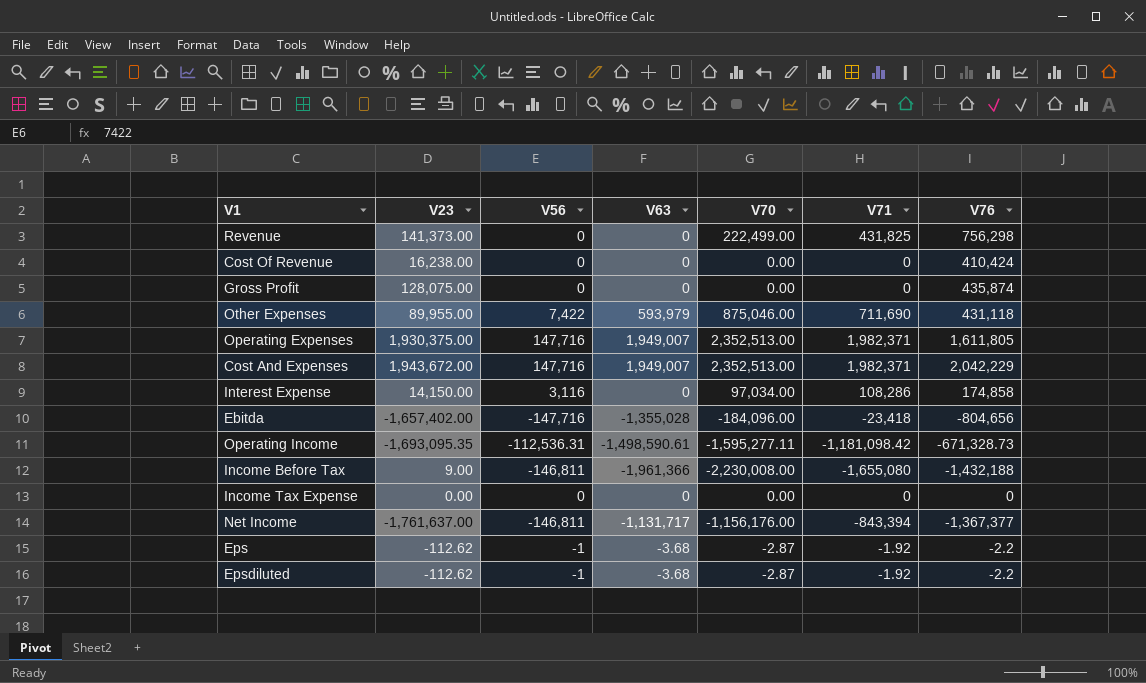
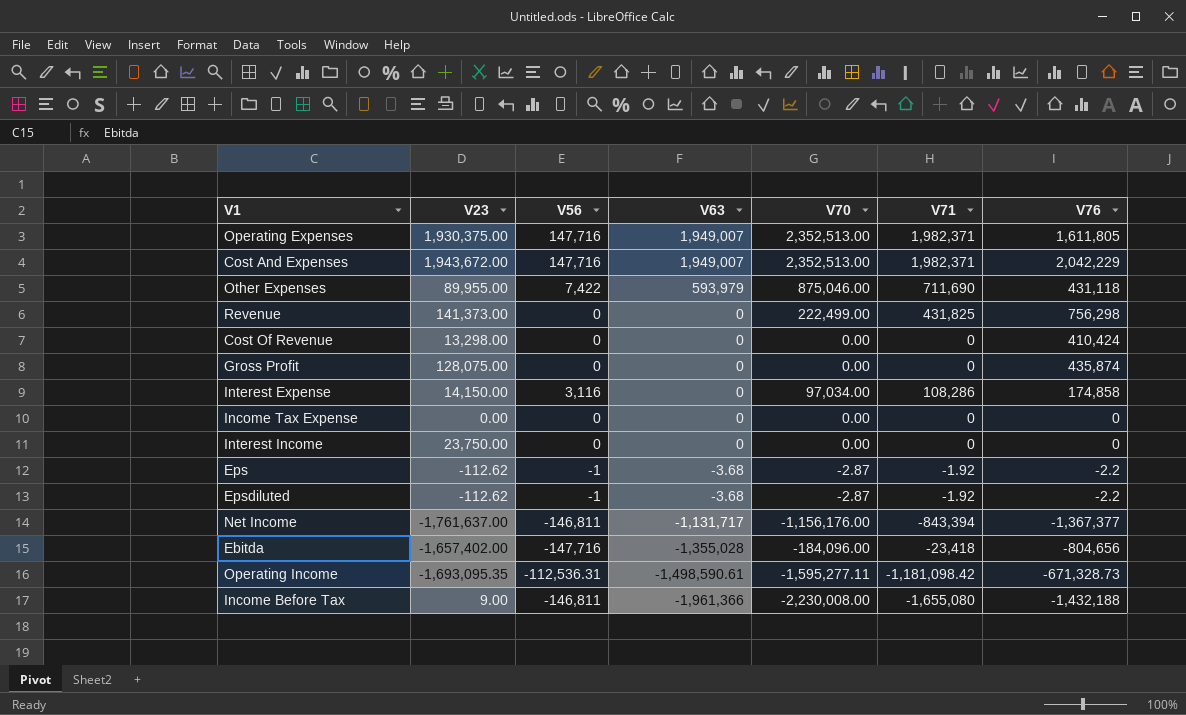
row order: none -> V63 descending
Cost Of Revenue | V23: 16,238.00 -> 13,298.00
row Interest Income: none -> 23,750.00 | 0 | 0 | 0.00 | 0 | 0

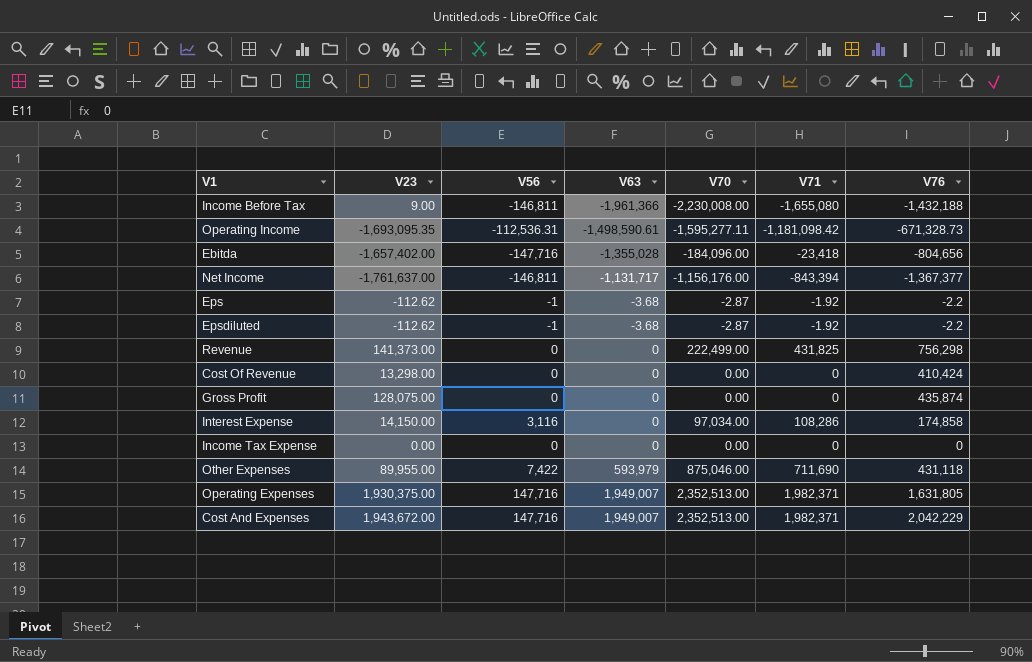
row order: V63 descending -> V63 ascending
row Interest Income: 23,750.00 | 0 | 0 | 0.00 | 0 | 0 -> none
Operating Expenses | V76: 1,611,805 -> 1,631,805

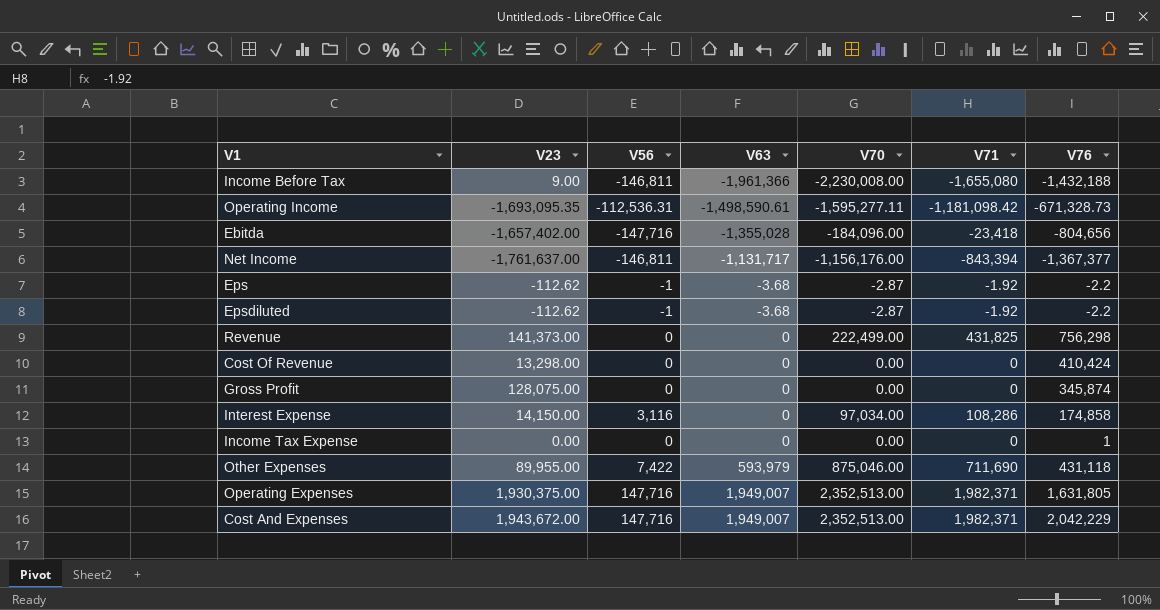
Gross Profit | V76: 435,874 -> 345,874
Income Tax Expense | V76: 0 -> 1

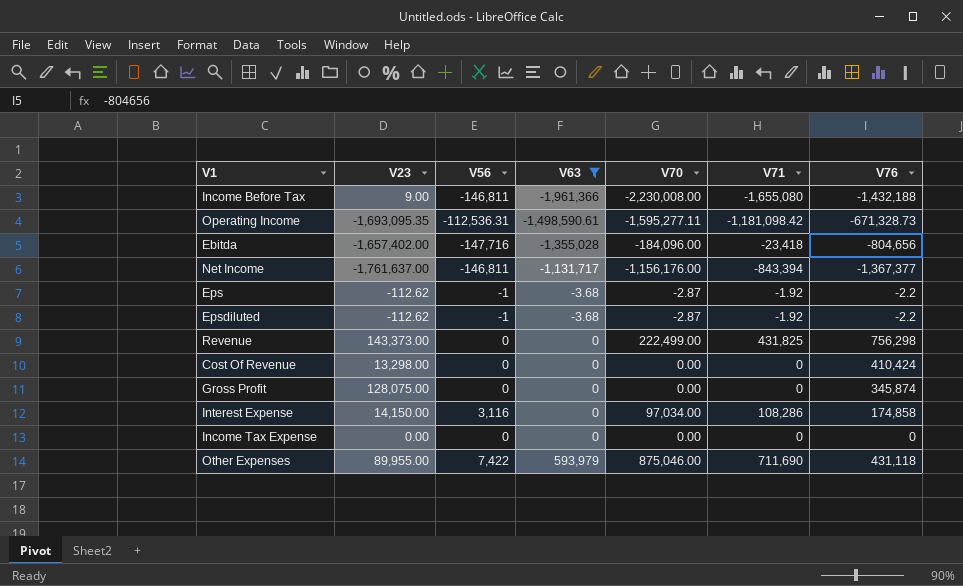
filter: none -> V63 != 1,949,007
Revenue | V23: 141,373.00 -> 143,373.00
Income Tax Expense | V76: 1 -> 0

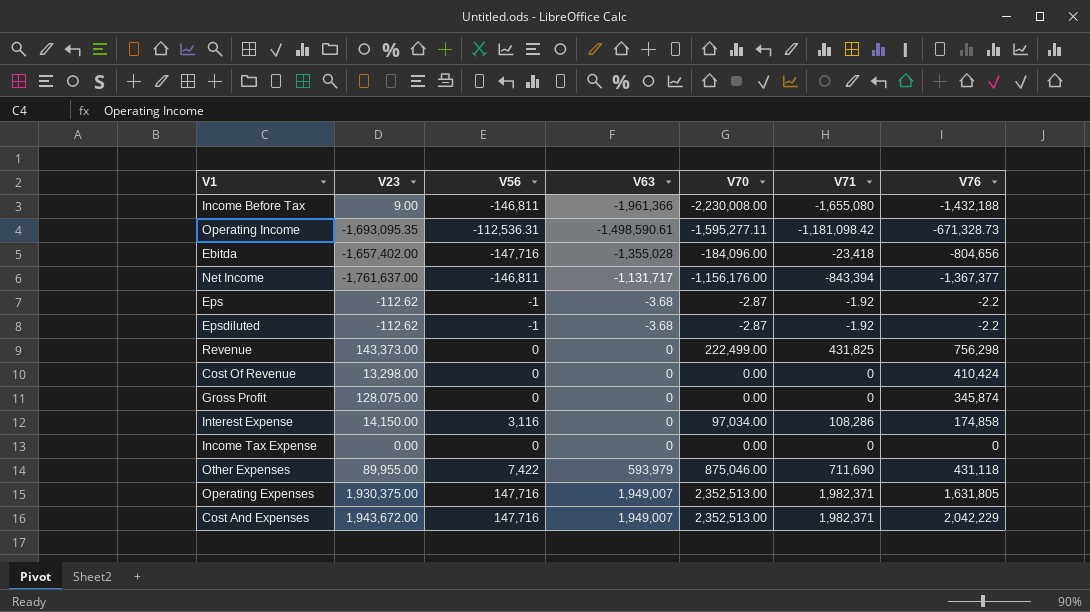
filter: V63 != 1,949,007 -> none

